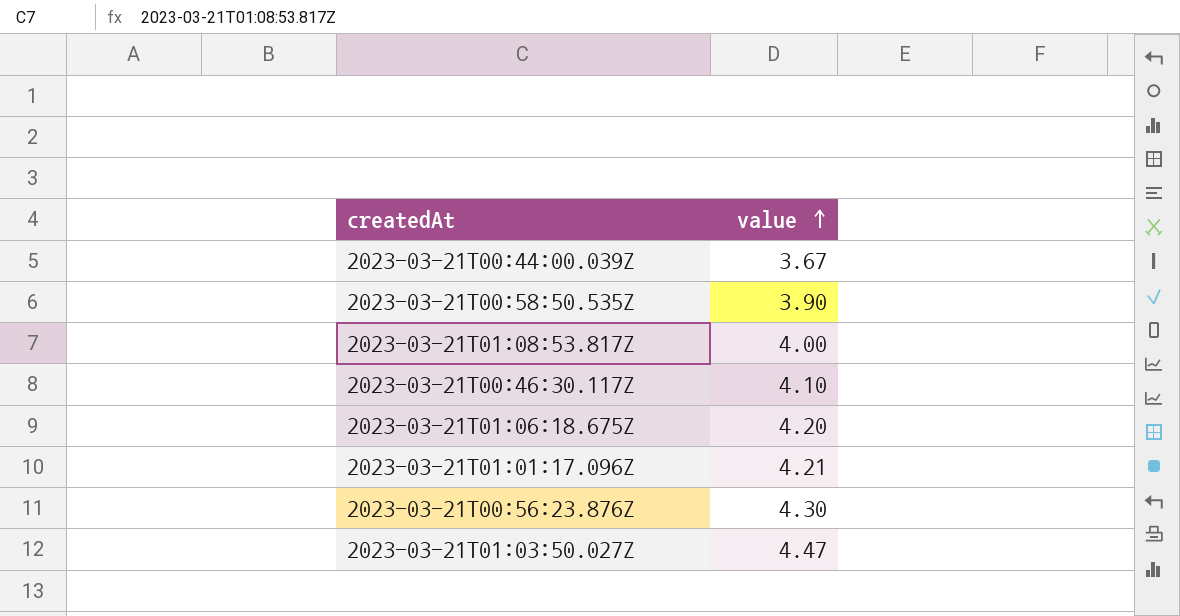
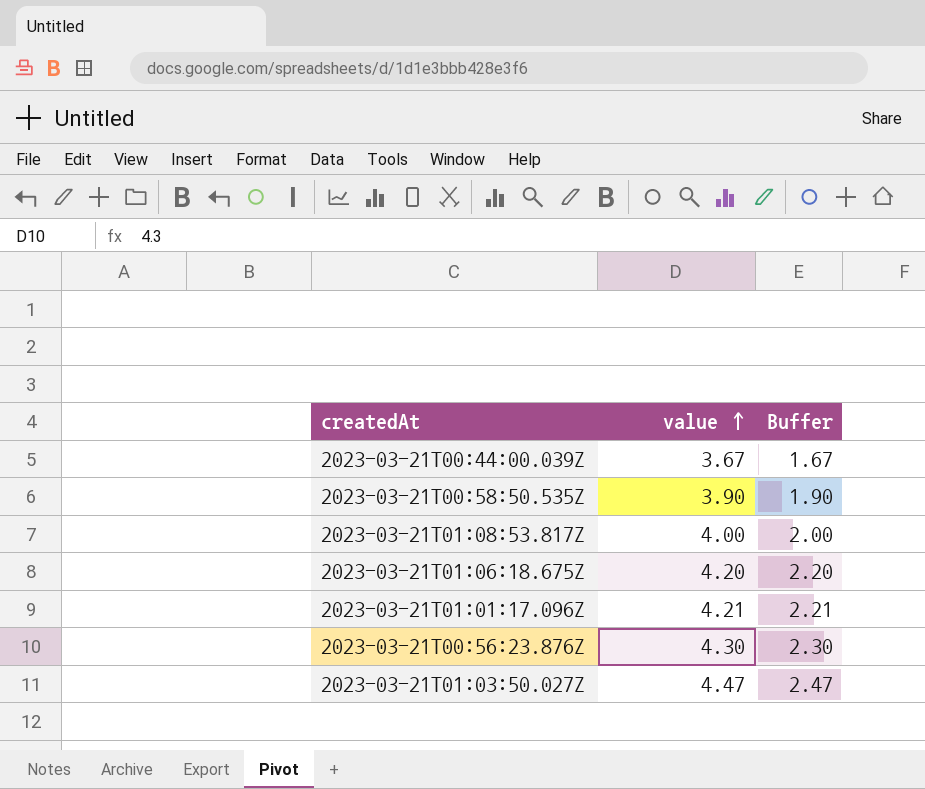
column Buffer | formula: none -> [value] - 2
row 2023-03-21T00:46:30.117Z: 4.10 -> none

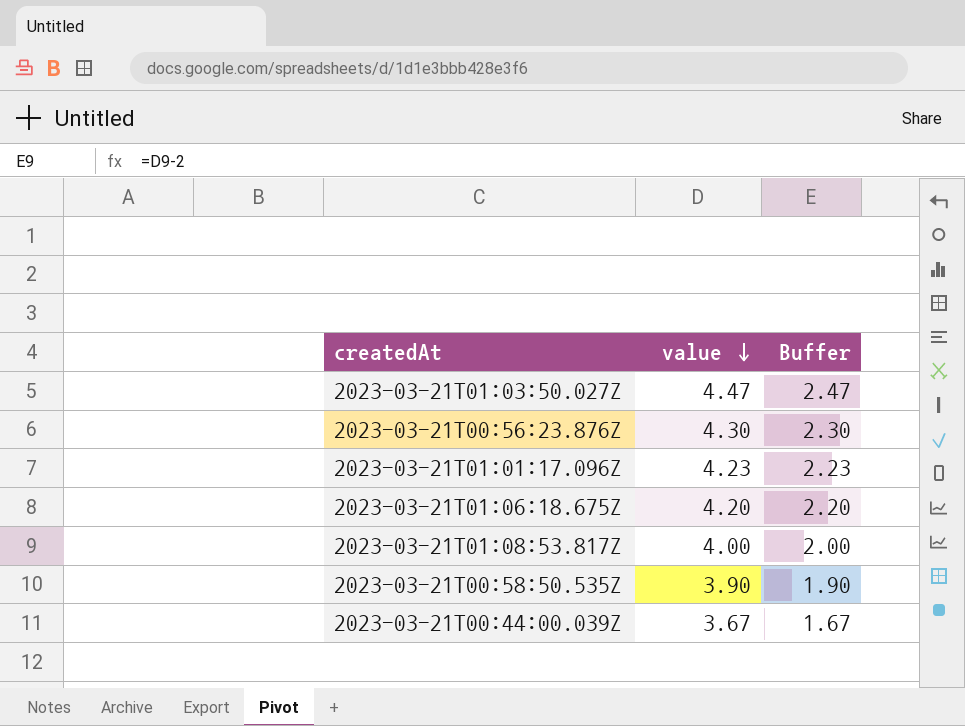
row order: value ascending -> value descending
2023-03-21T01:01:17.096Z | value: 4.21 -> 4.23
2023-03-21T01:01:17.096Z | Buffer: 2.21 -> 2.23

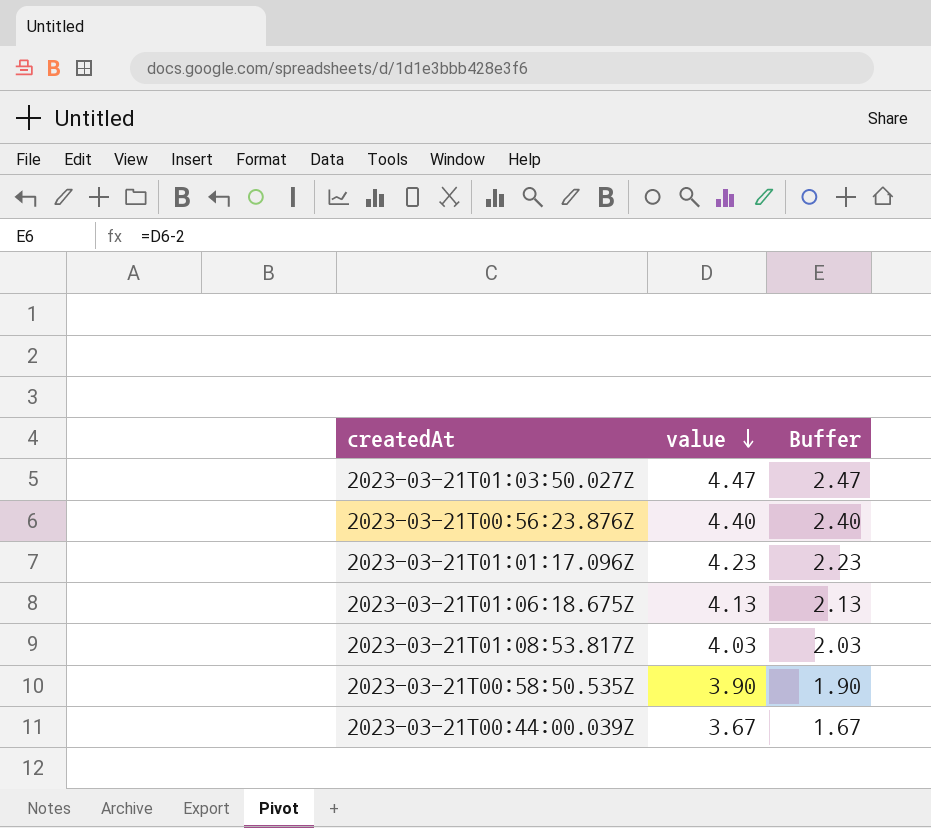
2023-03-21T00:56:23.876Z | value: 4.30 -> 4.40
2023-03-21T00:56:23.876Z | Buffer: 2.30 -> 2.40
2023-03-21T01:06:18.675Z | value: 4.20 -> 4.13
2023-03-21T01:06:18.675Z | Buffer: 2.20 -> 2.13
2023-03-21T01:08:53.817Z | value: 4.00 -> 4.03
2023-03-21T01:08:53.817Z | Buffer: 2.00 -> 2.03

